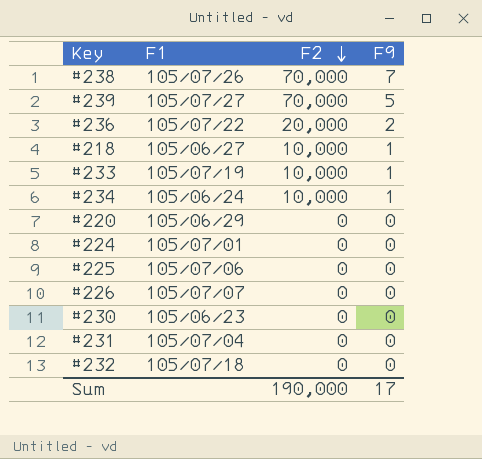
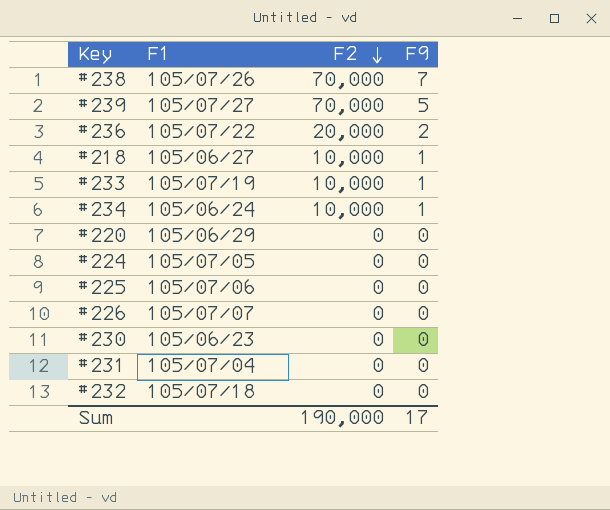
#224 | F1: 105/07/01 -> 105/07/05

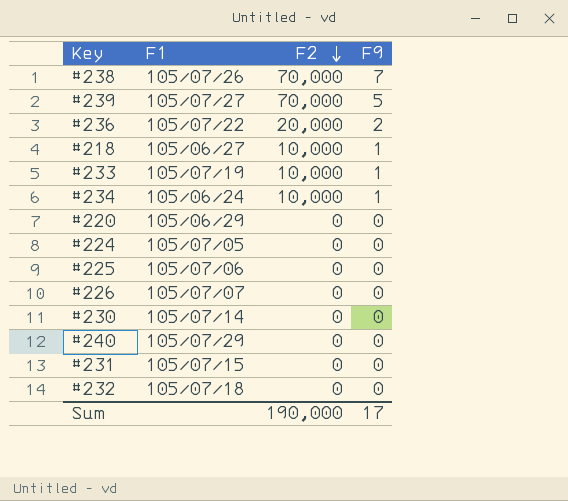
#230 | F1: 105/06/23 -> 105/07/14
row #240: none -> 105/07/29 | 0 | 0
#231 | F1: 105/07/04 -> 105/07/15

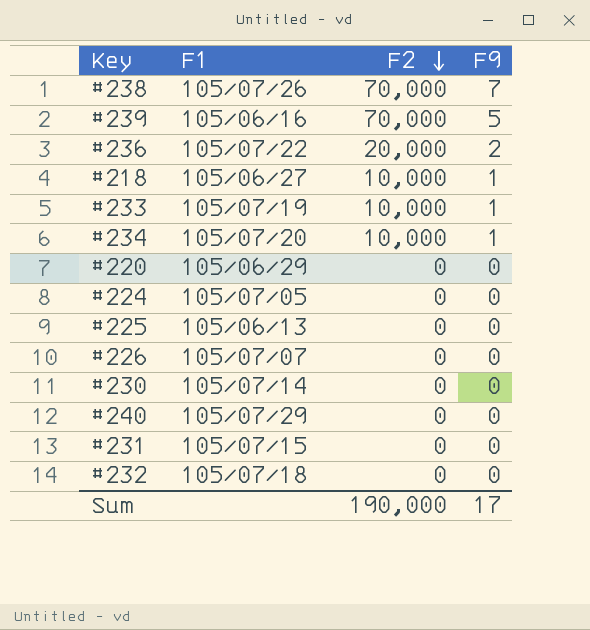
#239 | F1: 105/07/27 -> 105/06/16
#234 | F1: 105/06/24 -> 105/07/20
#225 | F1: 105/07/06 -> 105/06/13

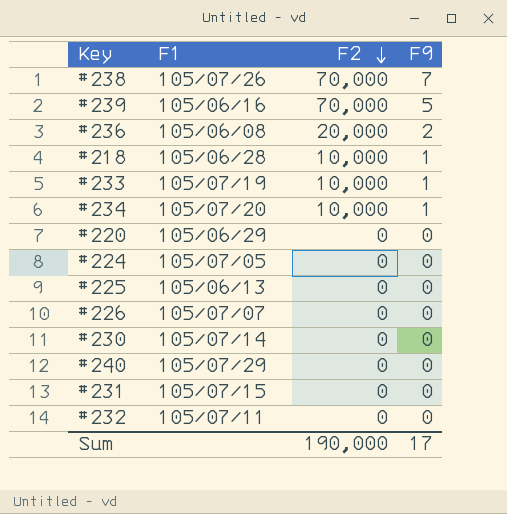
#236 | F1: 105/07/22 -> 105/06/08
#218 | F1: 105/06/27 -> 105/06/28
#232 | F1: 105/07/18 -> 105/07/11

